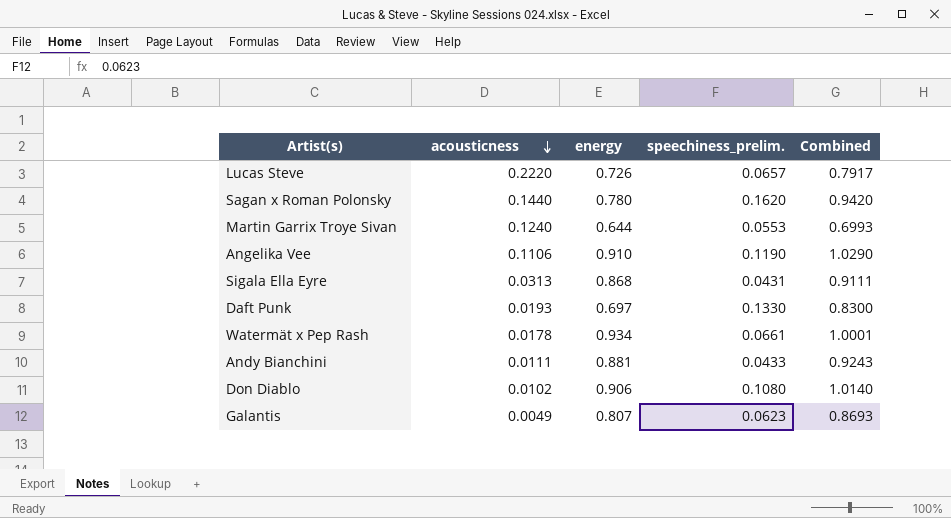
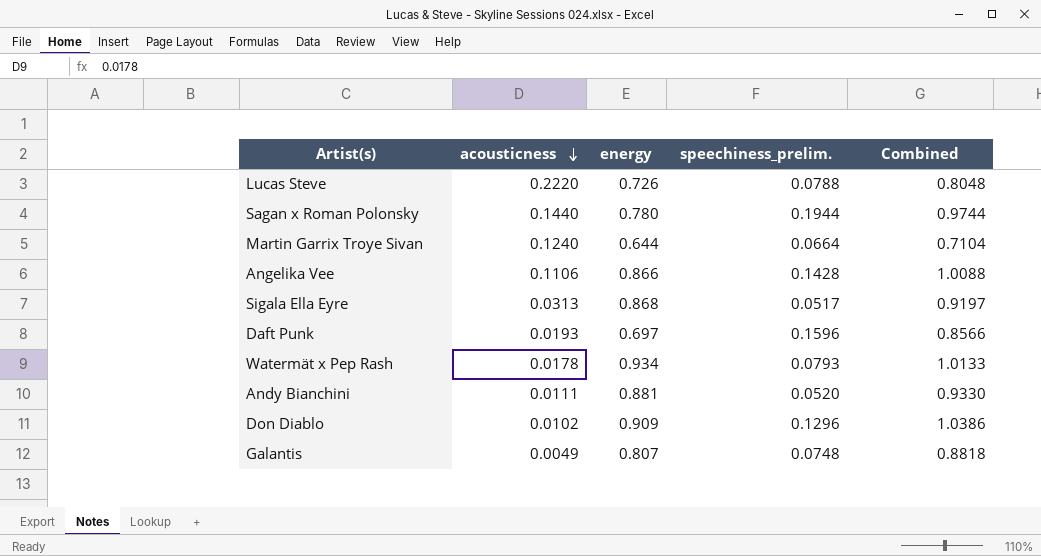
Lucas Steve | speechiness_prelim.: 0.0657 -> 0.0788
Lucas Steve | Combined: 0.7917 -> 0.8048
Sagan x Roman Polonsky | speechiness_prelim.: 0.1620 -> 0.1944
Sagan x Roman Polonsky | Combined: 0.9420 -> 0.9744
Martin Garrix Troye Sivan | speechiness_prelim.: 0.0553 -> 0.0664
Martin Garrix Troye Sivan | Combined: 0.6993 -> 0.7104
Angelika Vee | energy: 0.910 -> 0.866
Angelika Vee | speechiness_prelim.: 0.1190 -> 0.1428
Angelika Vee | Combined: 1.0290 -> 1.0088
Sigala Ella Eyre | speechiness_prelim.: 0.0431 -> 0.0517
Sigala Ella Eyre | Combined: 0.9111 -> 0.9197
Daft Punk | speechiness_prelim.: 0.1330 -> 0.1596
Daft Punk | Combined: 0.8300 -> 0.8566
Watermät x Pep Rash | speechiness_prelim.: 0.0661 -> 0.0793
Watermät x Pep Rash | Combined: 1.0001 -> 1.0133
Andy Bianchini | speechiness_prelim.: 0.0433 -> 0.0520
Andy Bianchini | Combined: 0.9243 -> 0.9330
Don Diablo | energy: 0.906 -> 0.909
Don Diablo | speechiness_prelim.: 0.1080 -> 0.1296
Don Diablo | Combined: 1.0140 -> 1.0386
Galantis | speechiness_prelim.: 0.0623 -> 0.0748
Galantis | Combined: 0.8693 -> 0.8818

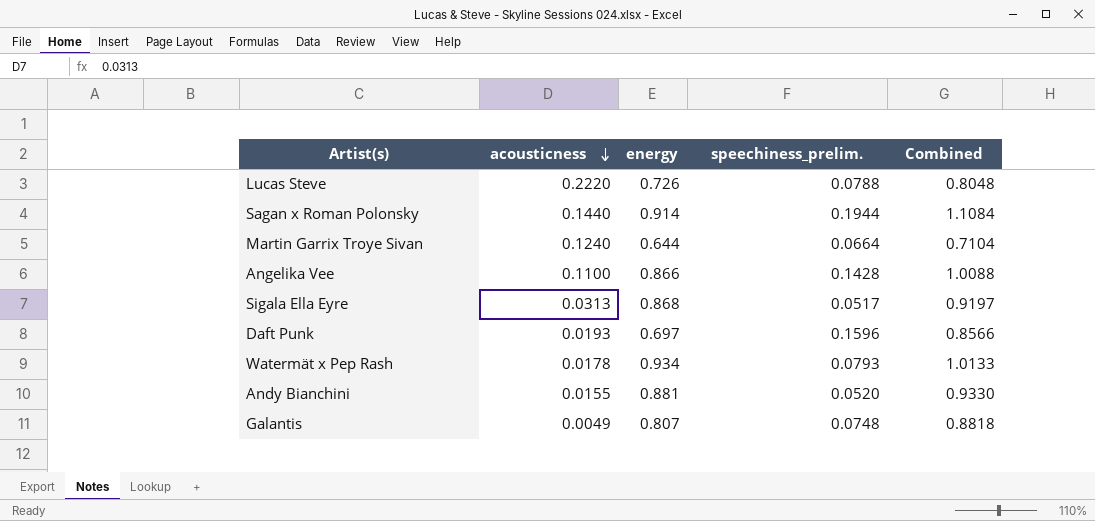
row Don Diablo: 0.0102 | 0.909 | 0.1296 | 1.0386 -> none
Sagan x Roman Polonsky | energy: 0.780 -> 0.914
Sagan x Roman Polonsky | Combined: 0.9744 -> 1.1084
Angelika Vee | acousticness: 0.1106 -> 0.1100
Andy Bianchini | acousticness: 0.0111 -> 0.0155

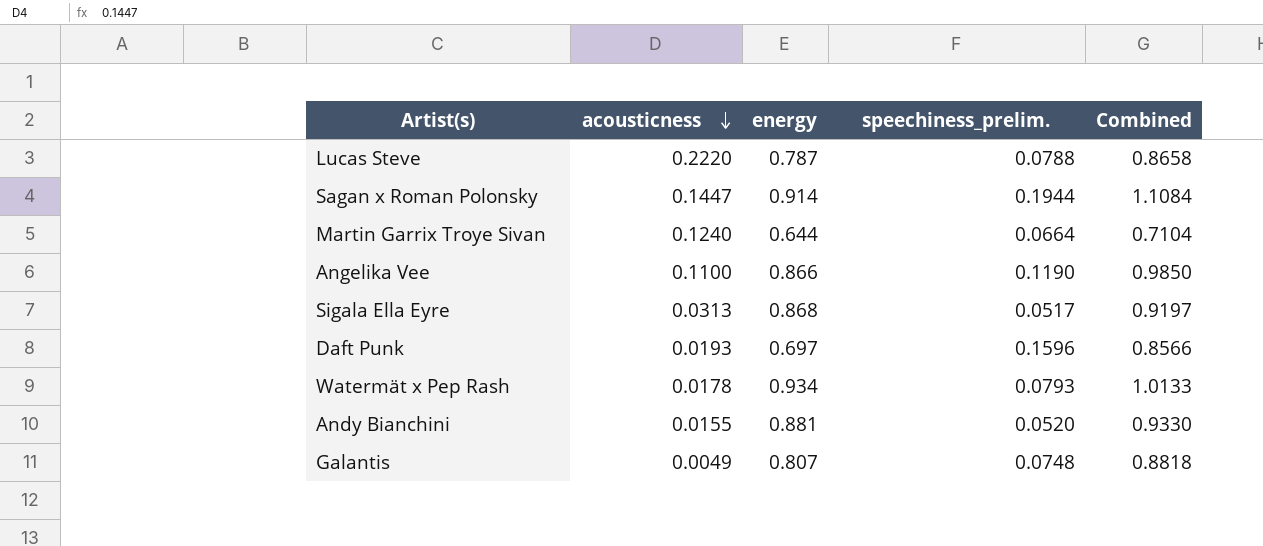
Lucas Steve | energy: 0.726 -> 0.787
Lucas Steve | Combined: 0.8048 -> 0.8658
Sagan x Roman Polonsky | acousticness: 0.1440 -> 0.1447
Angelika Vee | speechiness_prelim.: 0.1428 -> 0.1190
Angelika Vee | Combined: 1.0088 -> 0.9850

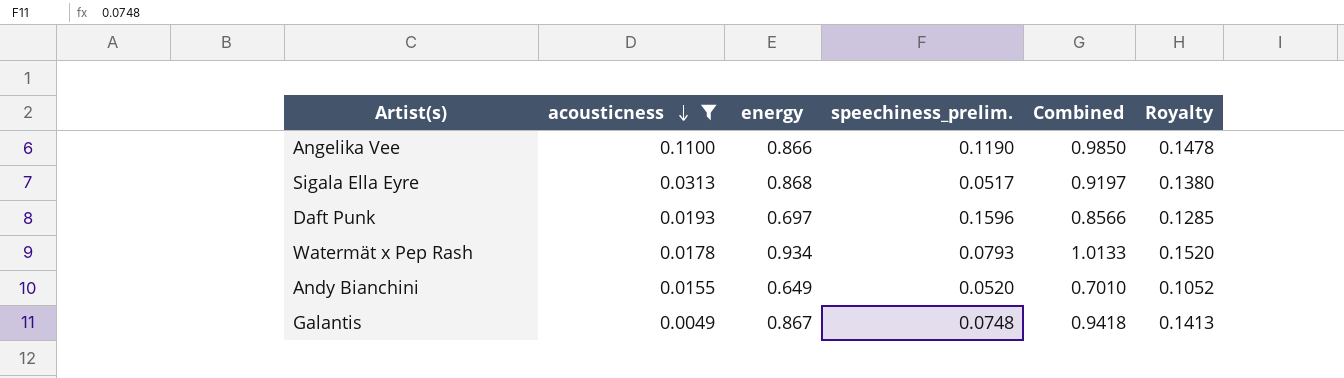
filter: none -> acousticness <= 0.1100
column Royalty | formula: none -> [Combined] * 0.15
Andy Bianchini | energy: 0.881 -> 0.649
Andy Bianchini | Combined: 0.9330 -> 0.7010
Galantis | energy: 0.807 -> 0.867
Galantis | Combined: 0.8818 -> 0.9418

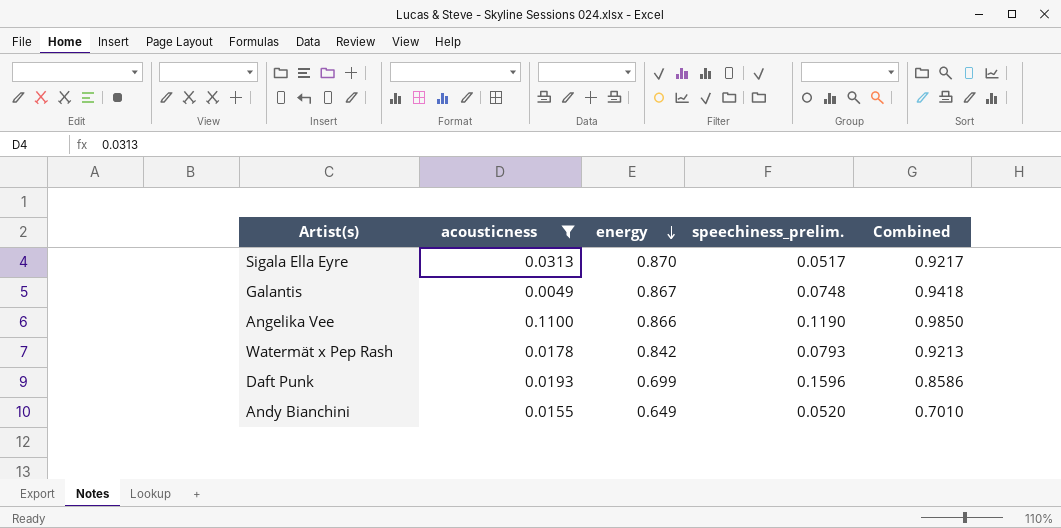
row order: acousticness descending -> energy descending
column Royalty | formula: [Combined] * 0.15 -> none
Sigala Ella Eyre | energy: 0.868 -> 0.870
Sigala Ella Eyre | Combined: 0.9197 -> 0.9217
Watermät x Pep Rash | energy: 0.934 -> 0.842
Watermät x Pep Rash | Combined: 1.0133 -> 0.9213
Daft Punk | energy: 0.697 -> 0.699
Daft Punk | Combined: 0.8566 -> 0.8586

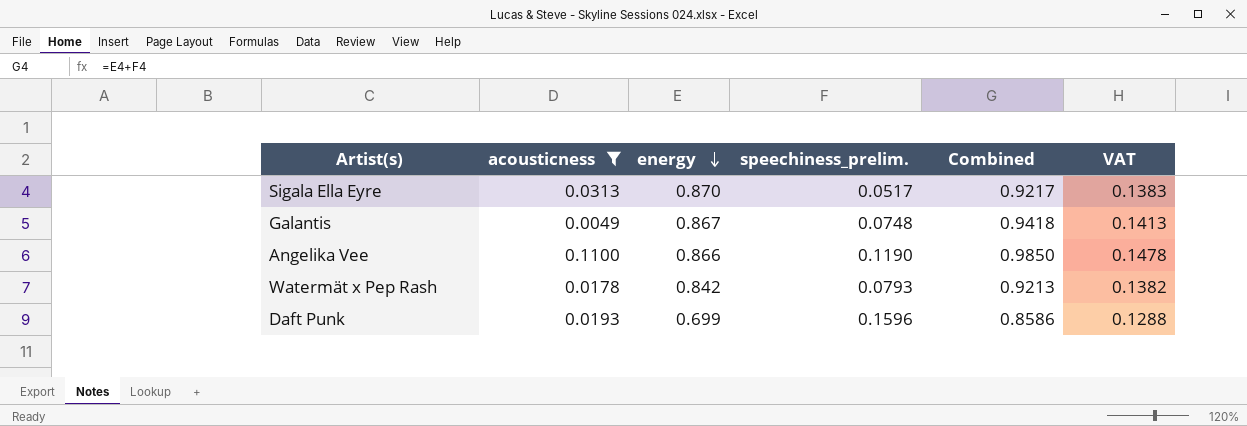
column VAT | formula: none -> [Combined] * 0.15
row Andy Bianchini: 0.0155 | 0.649 | 0.0520 | 0.7010 -> none

